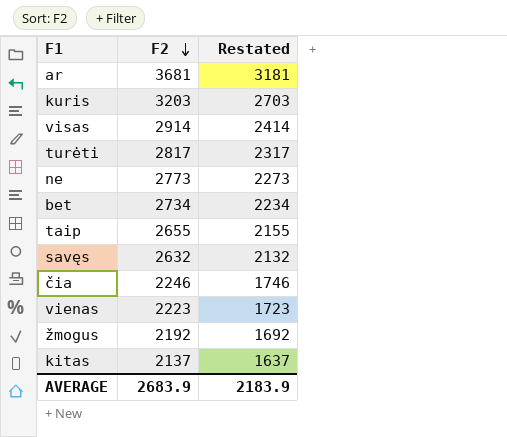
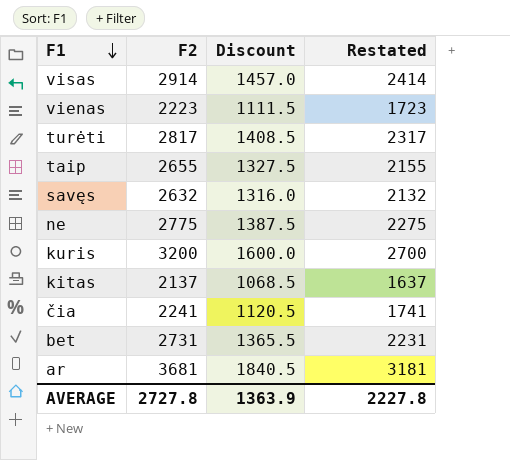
row order: F2 descending -> F1 descending
column Discount | formula: none -> [F2] * 0.5
row žmogus: 2192 | 1692 -> none
ne | F2: 2773 -> 2775
ne | Restated: 2273 -> 2275
kuris | F2: 3203 -> 3200
kuris | Restated: 2703 -> 2700
čia | F2: 2246 -> 2241
čia | Restated: 1746 -> 1741
bet | F2: 2734 -> 2731
bet | Restated: 2234 -> 2231
AVERAGE | F2: 2683.9 -> 2727.8
AVERAGE | Restated: 2183.9 -> 2227.8

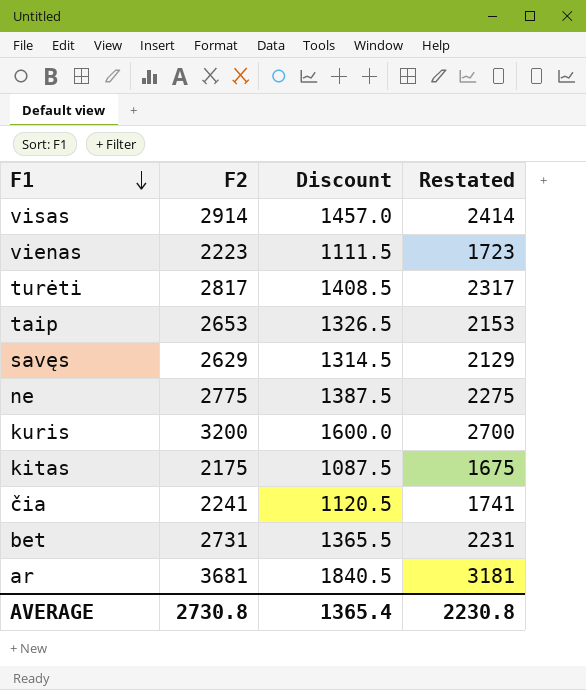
taip | F2: 2655 -> 2653
taip | Discount: 1327.5 -> 1326.5
taip | Restated: 2155 -> 2153
savęs | F2: 2632 -> 2629
savęs | Discount: 1316.0 -> 1314.5
savęs | Restated: 2132 -> 2129
kitas | F2: 2137 -> 2175
kitas | Discount: 1068.5 -> 1087.5
kitas | Restated: 1637 -> 1675
AVERAGE | F2: 2727.8 -> 2730.8
AVERAGE | Discount: 1363.9 -> 1365.4
AVERAGE | Restated: 2227.8 -> 2230.8

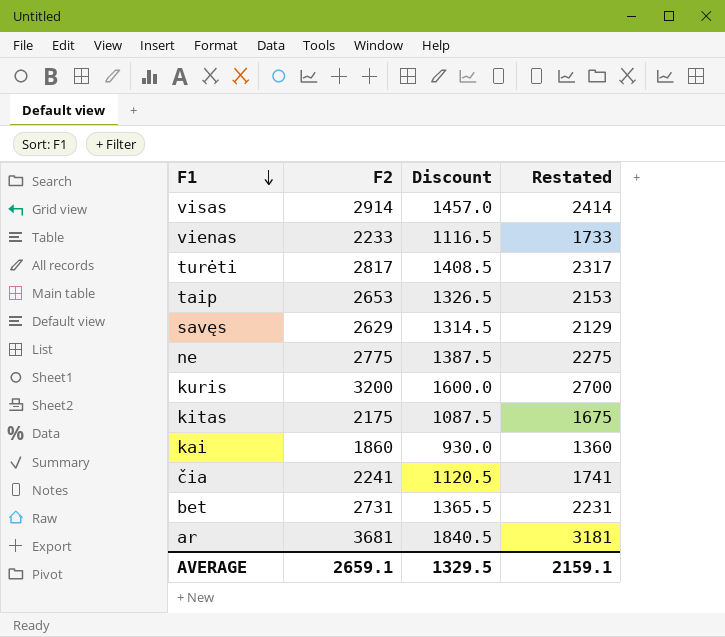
vienas | F2: 2223 -> 2233
vienas | Discount: 1111.5 -> 1116.5
vienas | Restated: 1723 -> 1733
row kai: none -> 1860 | 930.0 | 1360
AVERAGE | F2: 2730.8 -> 2659.1
AVERAGE | Discount: 1365.4 -> 1329.5
AVERAGE | Restated: 2230.8 -> 2159.1

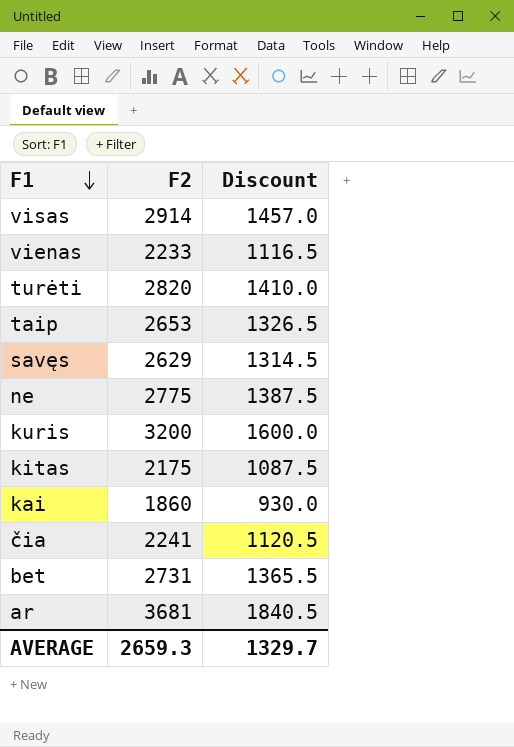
column Restated | formula: [F2] - 500 -> none
turėti | F2: 2817 -> 2820
turėti | Discount: 1408.5 -> 1410.0
AVERAGE | F2: 2659.1 -> 2659.3
AVERAGE | Discount: 1329.5 -> 1329.7

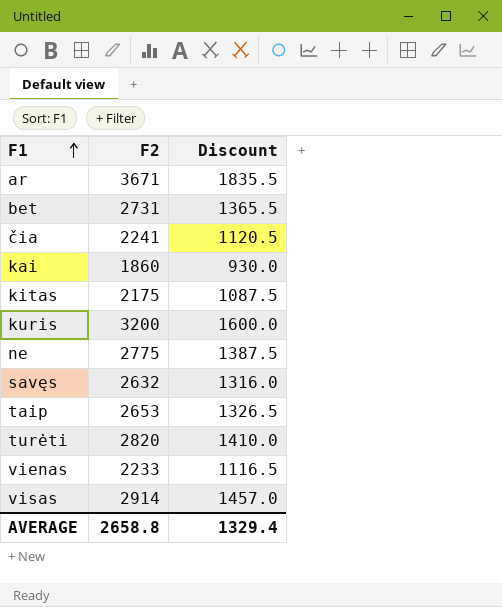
row order: F1 descending -> F1 ascending
ar | F2: 3681 -> 3671
ar | Discount: 1840.5 -> 1835.5
savęs | F2: 2629 -> 2632
savęs | Discount: 1314.5 -> 1316.0
AVERAGE | F2: 2659.3 -> 2658.8
AVERAGE | Discount: 1329.7 -> 1329.4

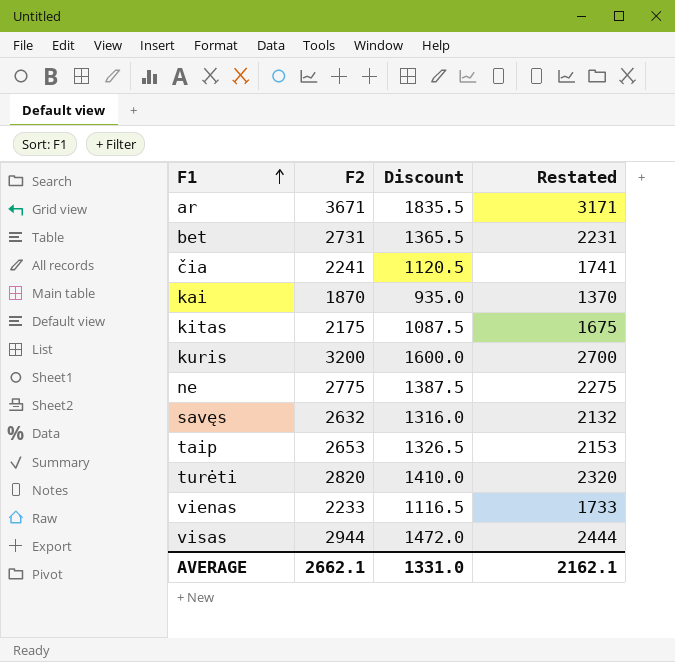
column Restated | formula: none -> [F2] - 500
kai | F2: 1860 -> 1870
kai | Discount: 930.0 -> 935.0
visas | F2: 2914 -> 2944
visas | Discount: 1457.0 -> 1472.0
AVERAGE | F2: 2658.8 -> 2662.1
AVERAGE | Discount: 1329.4 -> 1331.0

